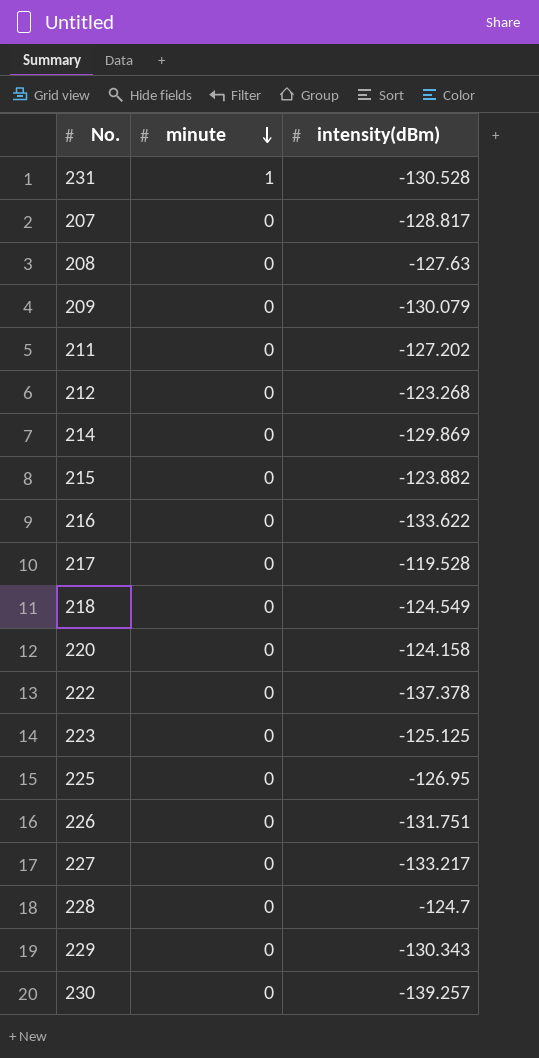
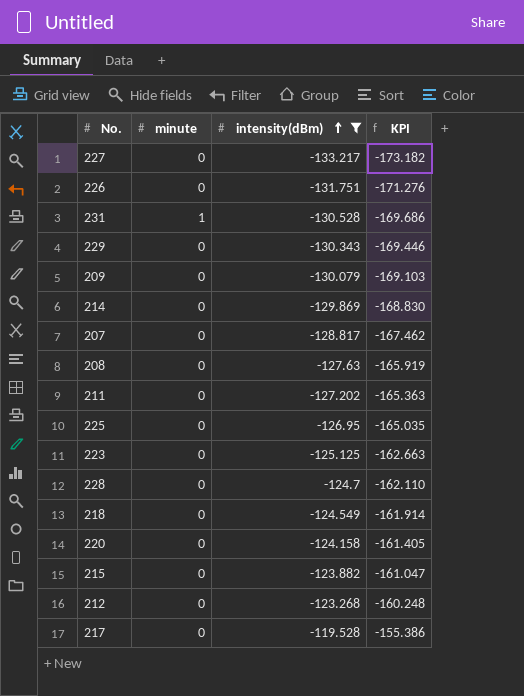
filter: none -> intensity(dBm) >= -133.217
row order: minute descending -> intensity(dBm) ascending
column KPI | formula: none -> [intensity(dBm)] * 1.3

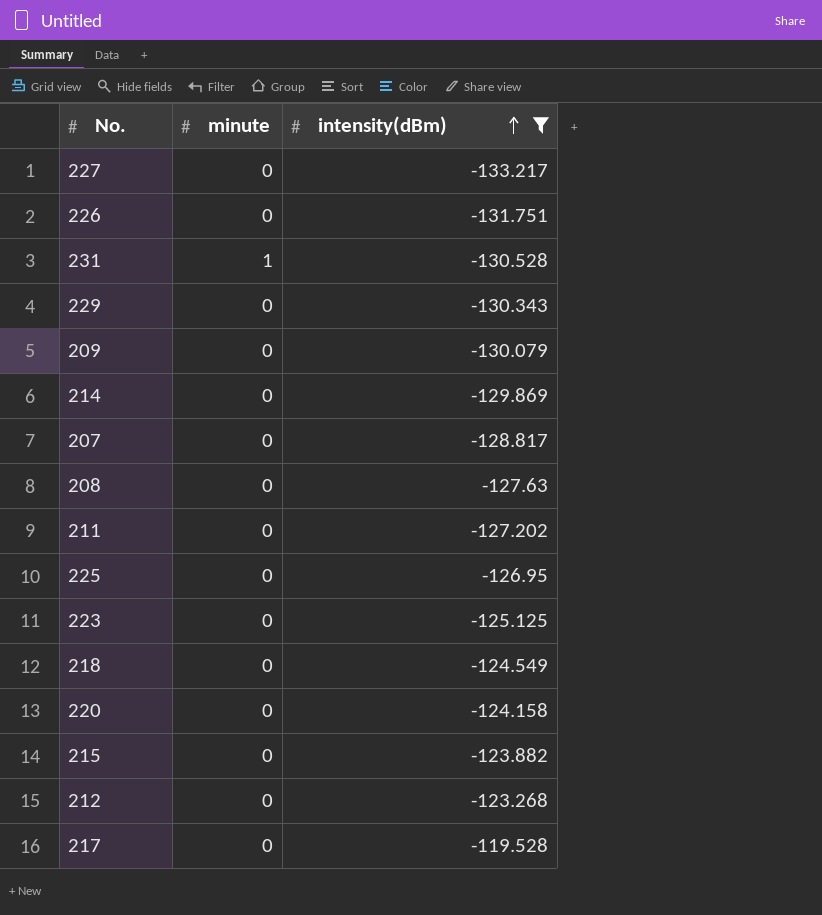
column KPI | formula: [intensity(dBm)] * 1.3 -> none
row 228: 0 | -124.7 | -162.110 -> none

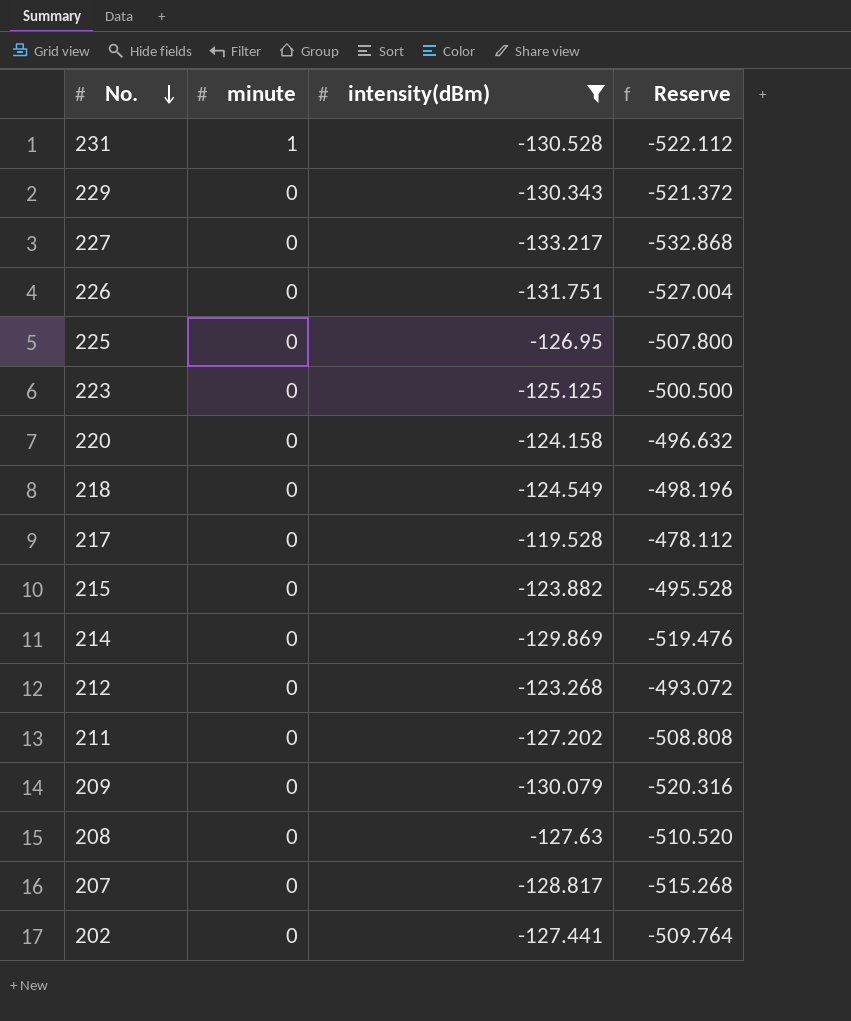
row order: intensity(dBm) ascending -> No. descending
column Reserve | formula: none -> [intensity(dBm)] * 4
row 202: none -> 0 | -127.441 | -509.764

